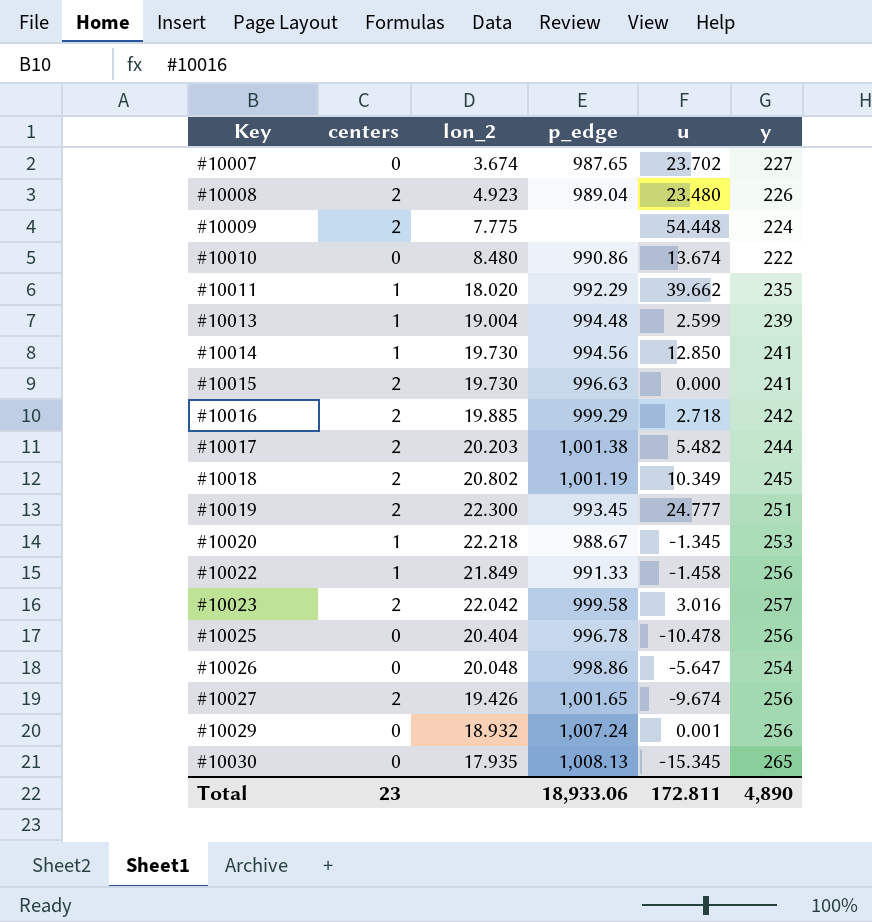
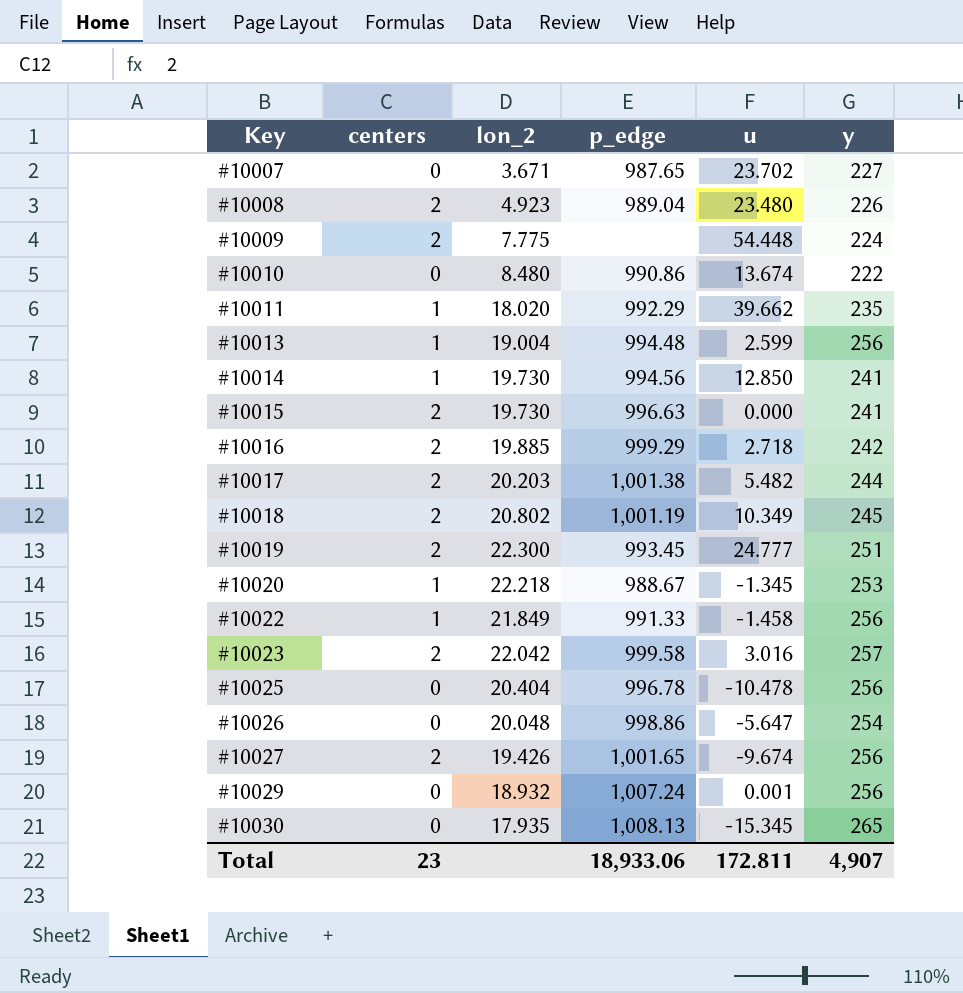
#10007 | lon_2: 3.674 -> 3.671
#10013 | y: 239 -> 256
Total | y: 4,890 -> 4,907

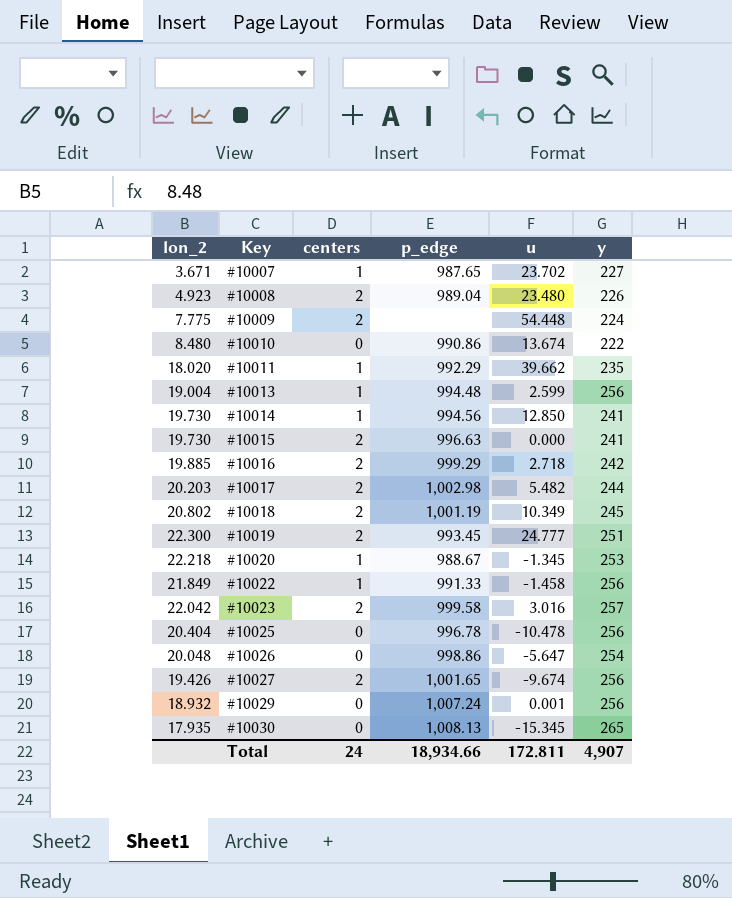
column lon_2 | position: 3 -> 1
#10007 | centers: 0 -> 1
#10017 | p_edge: 1,001.38 -> 1,002.98
Total | centers: 23 -> 24
Total | p_edge: 18,933.06 -> 18,934.66

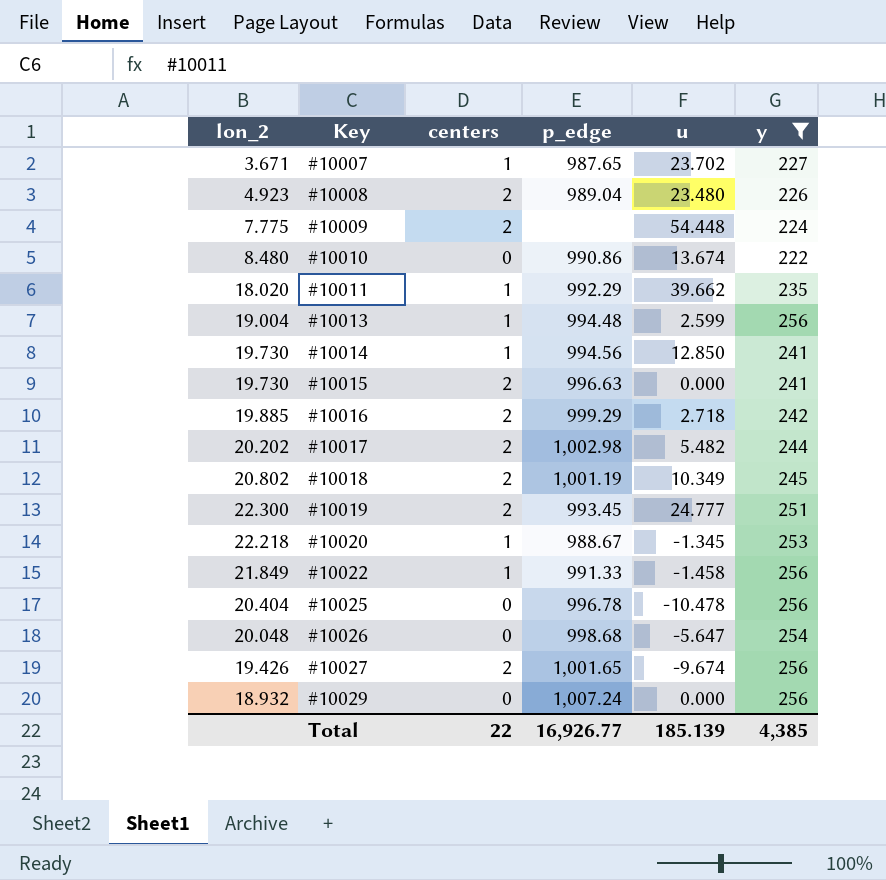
filter: none -> y <= 256
#10017 | lon_2: 20.203 -> 20.202
#10026 | p_edge: 998.86 -> 998.68
#10029 | u: 0.001 -> 0.000
Total | centers: 24 -> 22
Total | p_edge: 18,934.66 -> 16,926.77
Total | u: 172.811 -> 185.139
Total | y: 4,907 -> 4,385

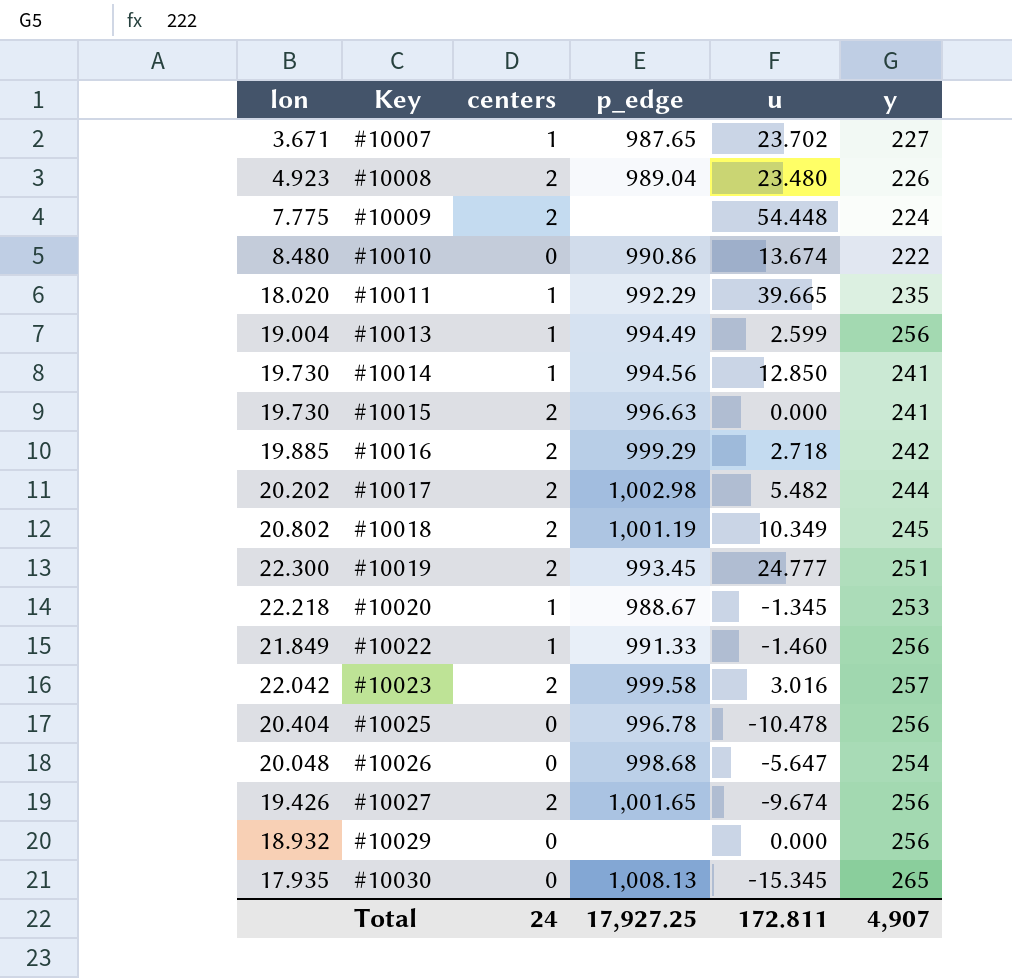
filter: y <= 256 -> none
column name: lon_2 -> lon
#10011 | u: 39.662 -> 39.665
#10013 | p_edge: 994.48 -> 994.49
#10022 | u: -1.458 -> -1.460
#10029 | p_edge: 1,007.24 -> none
Total | centers: 22 -> 24
Total | p_edge: 16,926.77 -> 17,927.25
Total | u: 185.139 -> 172.811
Total | y: 4,385 -> 4,907

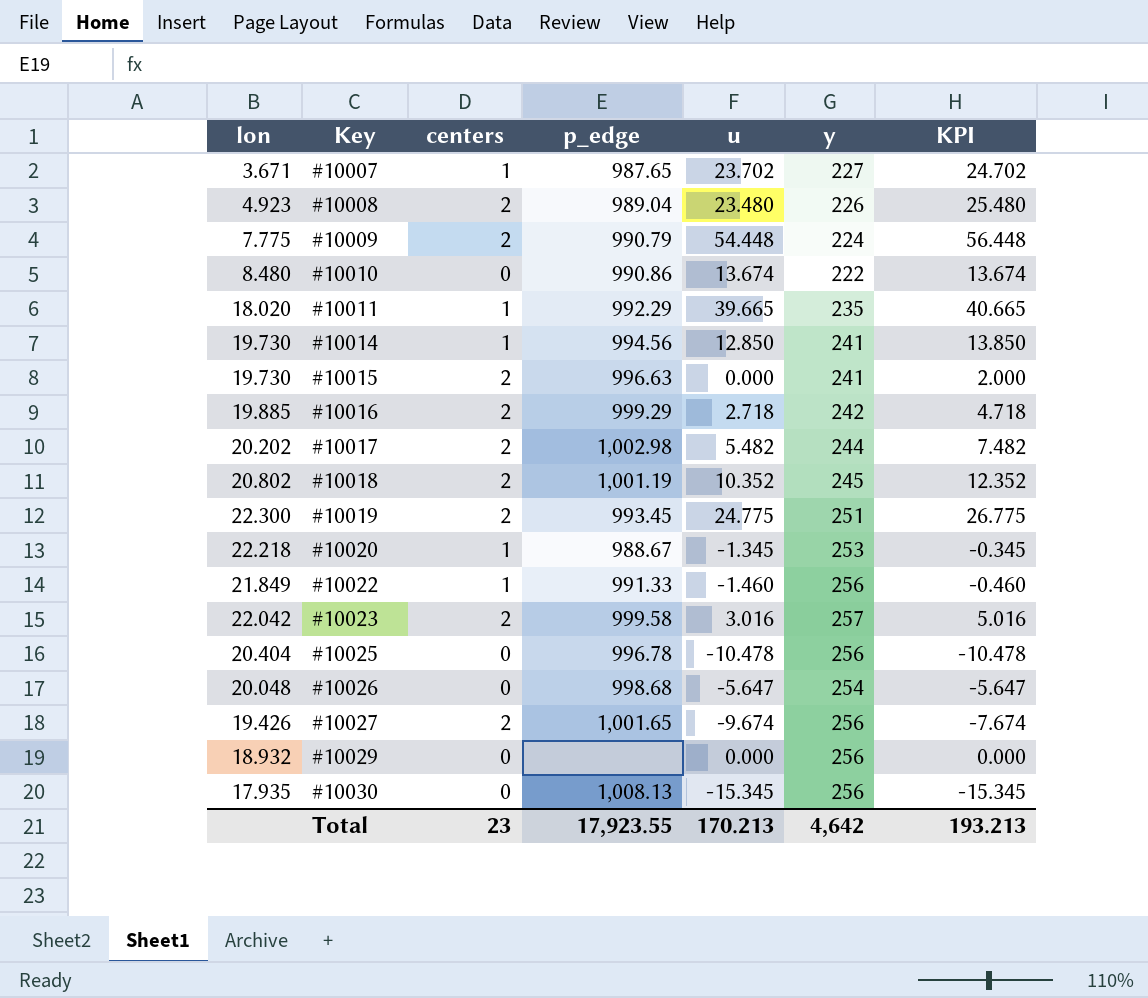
column KPI | formula: none -> [centers] + [u]
row #10013: 19.004 | 1 | 994.49 | 2.599 | 256 -> none
#10009 | p_edge: none -> 990.79
#10018 | u: 10.349 -> 10.352
#10019 | u: 24.777 -> 24.775
#10030 | y: 265 -> 256
Total | centers: 24 -> 23
Total | p_edge: 17,927.25 -> 17,923.55
Total | u: 172.811 -> 170.213
Total | y: 4,907 -> 4,642

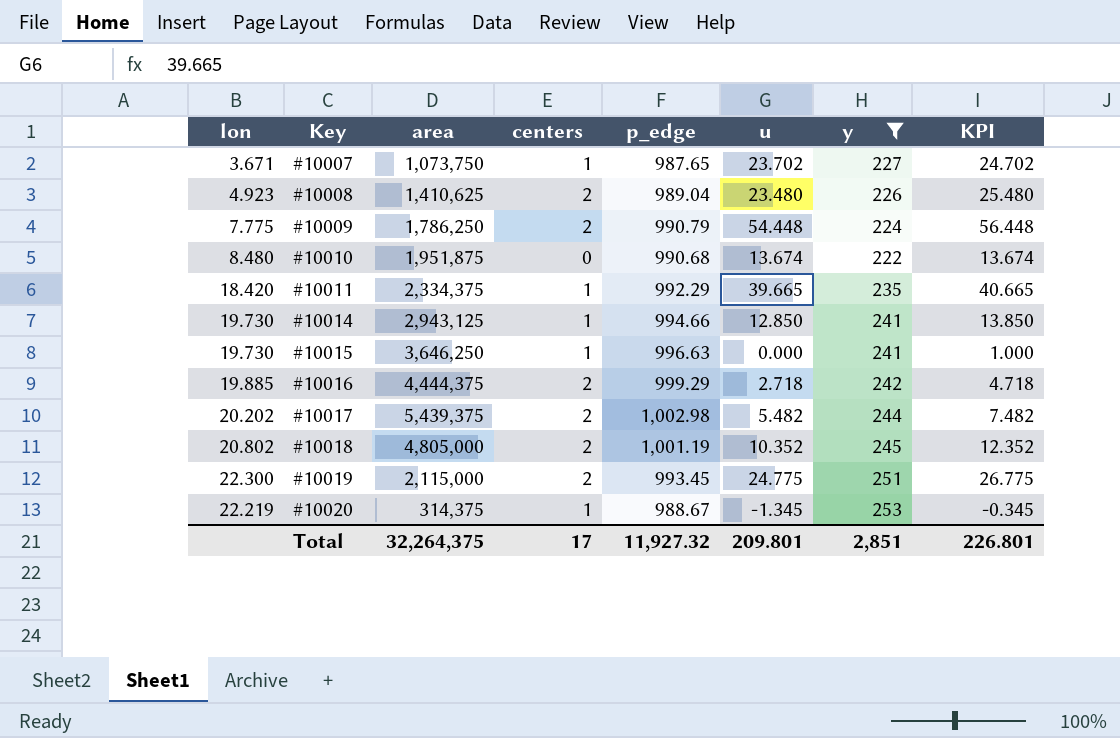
filter: none -> y <= 253
column area | position: none -> 3
#10010 | p_edge: 990.86 -> 990.68
#10011 | lon: 18.020 -> 18.420
#10014 | p_edge: 994.56 -> 994.66
#10015 | centers: 2 -> 1
#10015 | KPI: 2.000 -> 1.000
#10020 | lon: 22.218 -> 22.219
Total | centers: 23 -> 17
Total | p_edge: 17,923.55 -> 11,927.32
Total | u: 170.213 -> 209.801
Total | y: 4,642 -> 2,851
Total | KPI: 193.213 -> 226.801

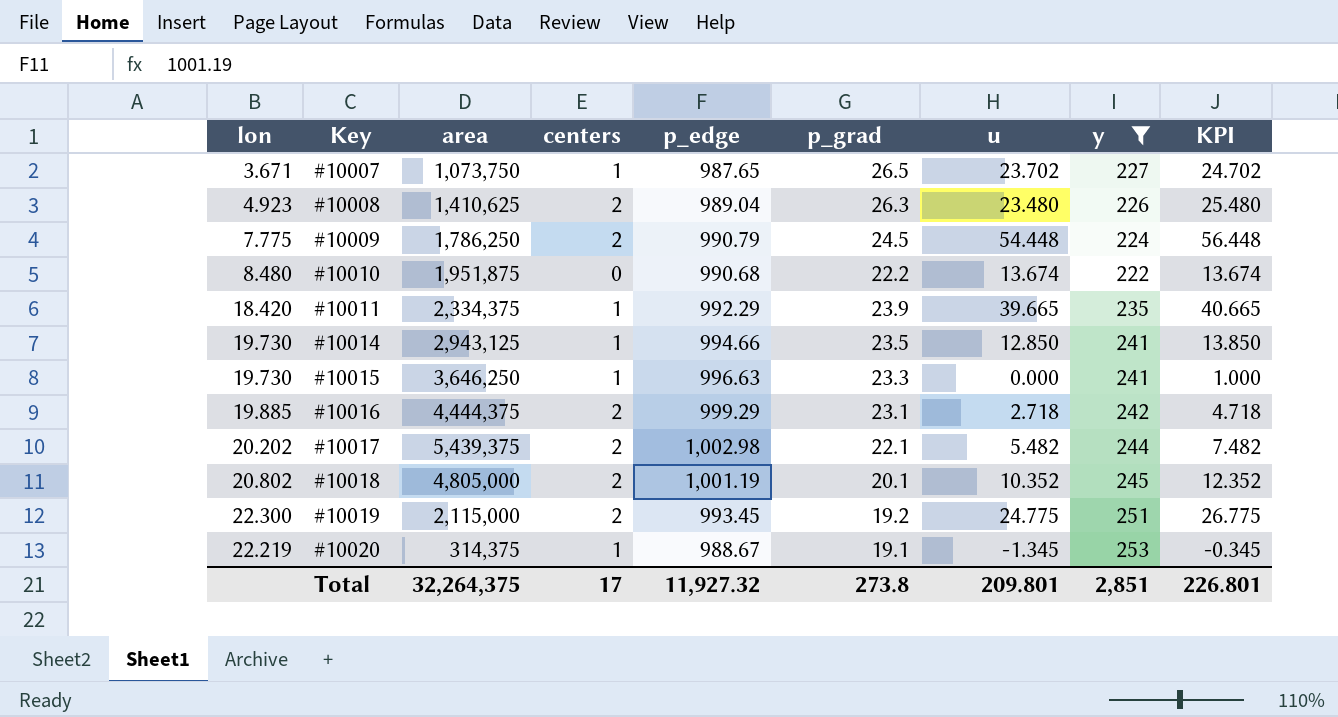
column p_grad | position: none -> 6

